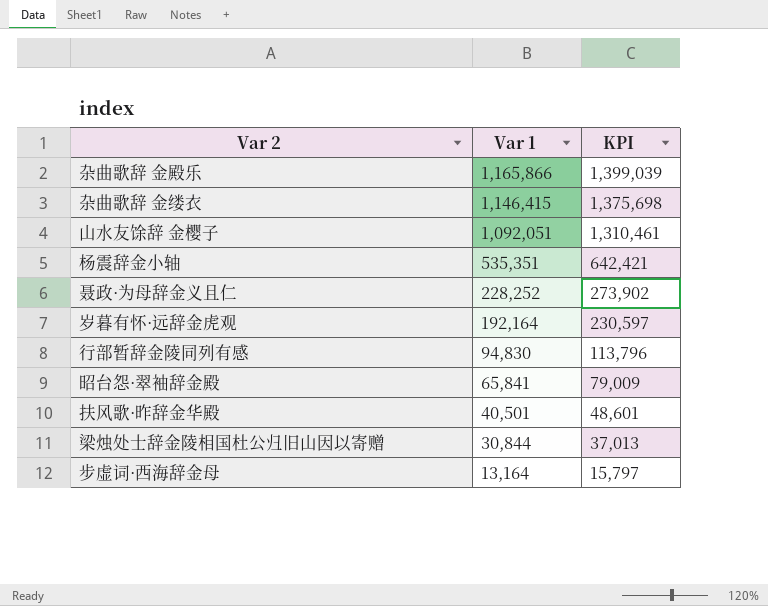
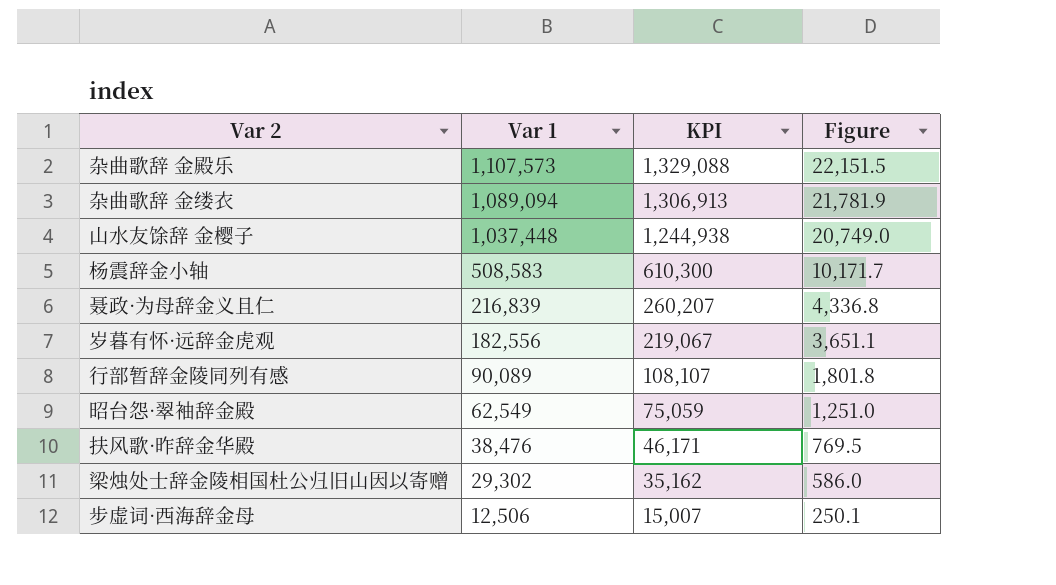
column Figure | formula: none -> [Var 1] * 0.02
杂曲歌辞 金殿乐 | Var 1: 1,165,866 -> 1,107,573
杂曲歌辞 金殿乐 | KPI: 1,399,039 -> 1,329,088
杂曲歌辞 金缕衣 | Var 1: 1,146,415 -> 1,089,094
杂曲歌辞 金缕衣 | KPI: 1,375,698 -> 1,306,913
山水友馀辞 金樱子 | Var 1: 1,092,051 -> 1,037,448
山水友馀辞 金樱子 | KPI: 1,310,461 -> 1,244,938
杨震辞金小轴 | Var 1: 535,351 -> 508,583
杨震辞金小轴 | KPI: 642,421 -> 610,300
聂政·为母辞金义且仁 | Var 1: 228,252 -> 216,839
聂政·为母辞金义且仁 | KPI: 273,902 -> 260,207
岁暮有怀·远辞金虎观 | Var 1: 192,164 -> 182,556
岁暮有怀·远辞金虎观 | KPI: 230,597 -> 219,067
行部暂辞金陵同列有感 | Var 1: 94,830 -> 90,089
行部暂辞金陵同列有感 | KPI: 113,796 -> 108,107
昭台怨·翠袖辞金殿 | Var 1: 65,841 -> 62,549
昭台怨·翠袖辞金殿 | KPI: 79,009 -> 75,059
扶风歌·昨辞金华殿 | Var 1: 40,501 -> 38,476
扶风歌·昨辞金华殿 | KPI: 48,601 -> 46,171
梁烛处士辞金陵相国杜公归旧山因以寄赠 | Var 1: 30,844 -> 29,302
梁烛处士辞金陵相国杜公归旧山因以寄赠 | KPI: 37,013 -> 35,162
步虚词·西海辞金母 | Var 1: 13,164 -> 12,506
步虚词·西海辞金母 | KPI: 15,797 -> 15,007

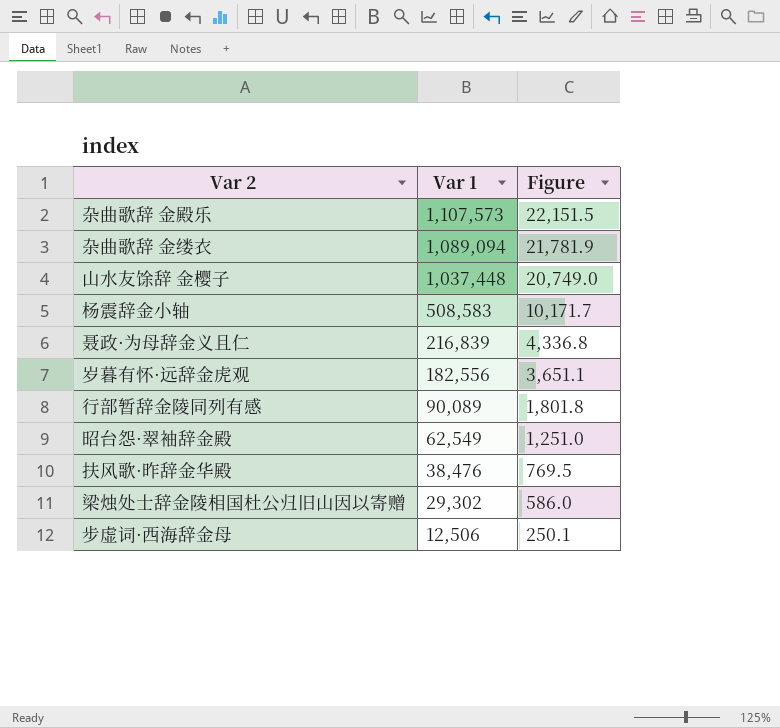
column KPI | formula: [Var 1] * 1.2 -> none

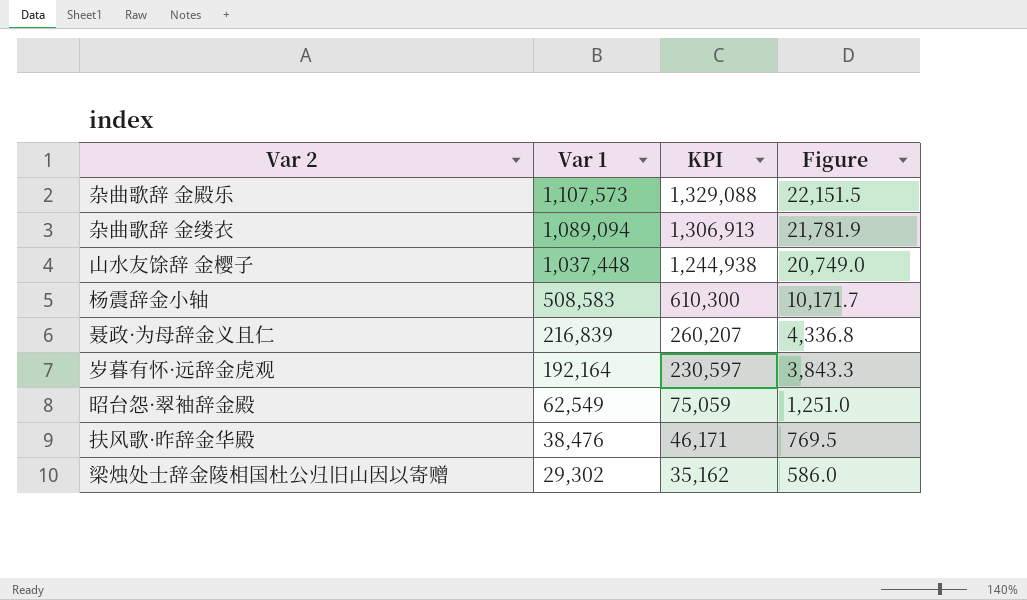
column KPI | formula: none -> [Var 1] * 1.2
row 行部暂辞金陵同列有感: 90,089 | 1,801.8 -> none
row 步虚词·西海辞金母: 12,506 | 250.1 -> none
岁暮有怀·远辞金虎观 | Var 1: 182,556 -> 192,164
岁暮有怀·远辞金虎观 | Figure: 3,651.1 -> 3,843.3

